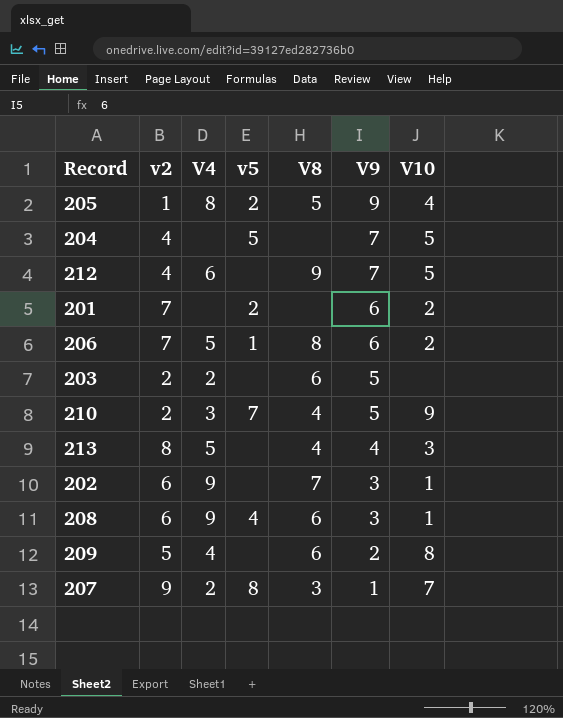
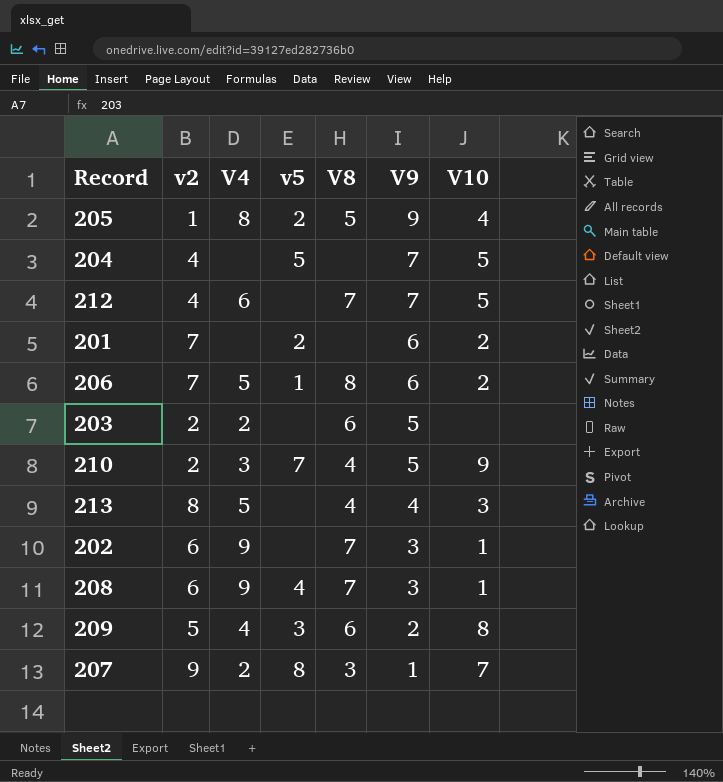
212 | V8: 9 -> 7
208 | V8: 6 -> 7
209 | v5: none -> 3

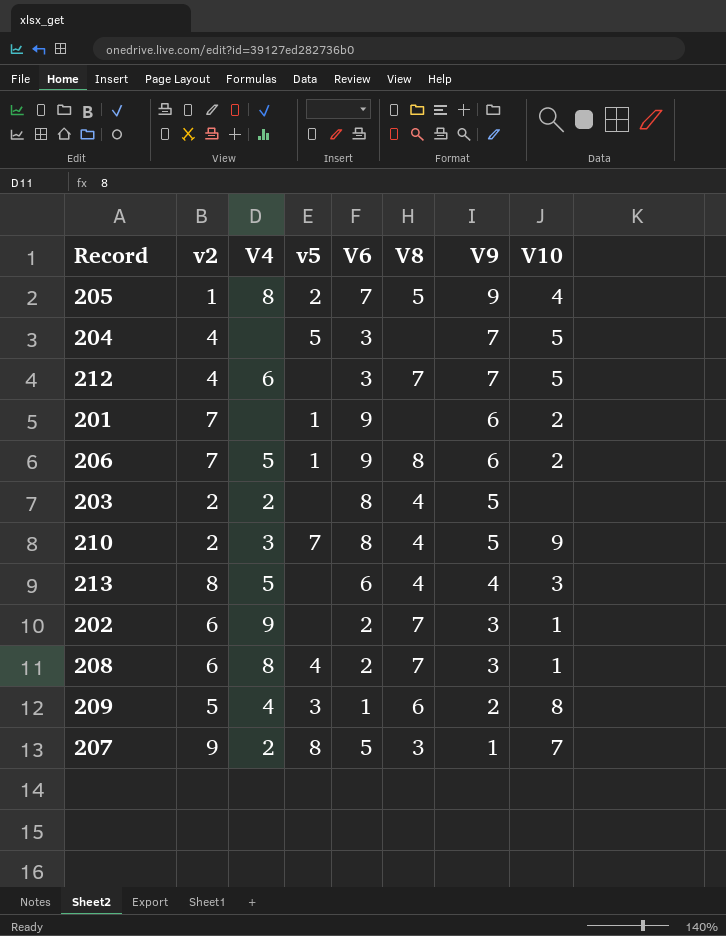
column V6 | position: none -> 5
201 | v5: 2 -> 1
203 | V8: 6 -> 4
208 | V4: 9 -> 8

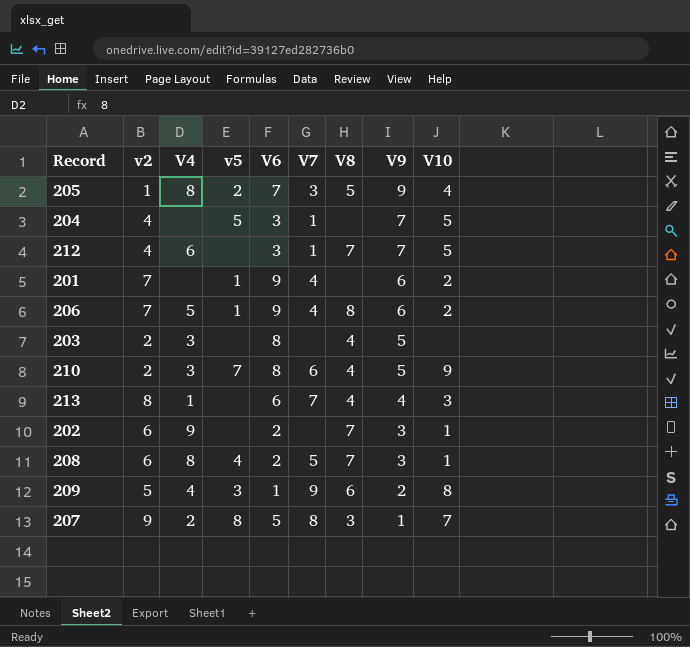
column V7 | position: none -> 6
203 | V4: 2 -> 3
213 | V4: 5 -> 1

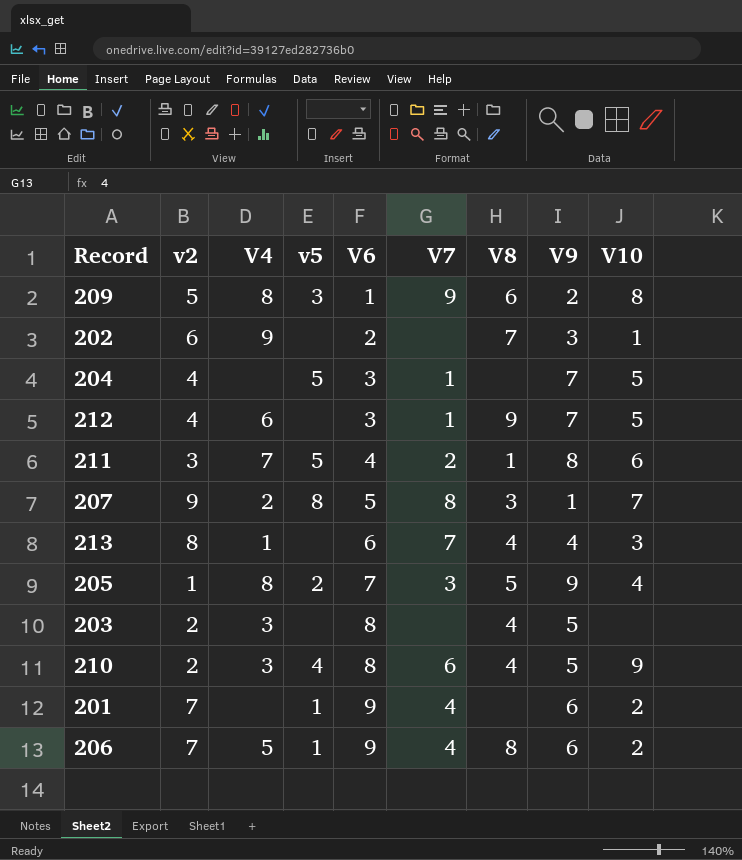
row order: V9 descending -> V6 ascending
row 208: 6 | 8 | 4 | 2 | 5 | 7 | 3 | 1 -> none
209 | V4: 4 -> 8
212 | V8: 7 -> 9
row 211: none -> 3 | 7 | 5 | 4 | 2 | 1 | 8 | 6
210 | v5: 7 -> 4

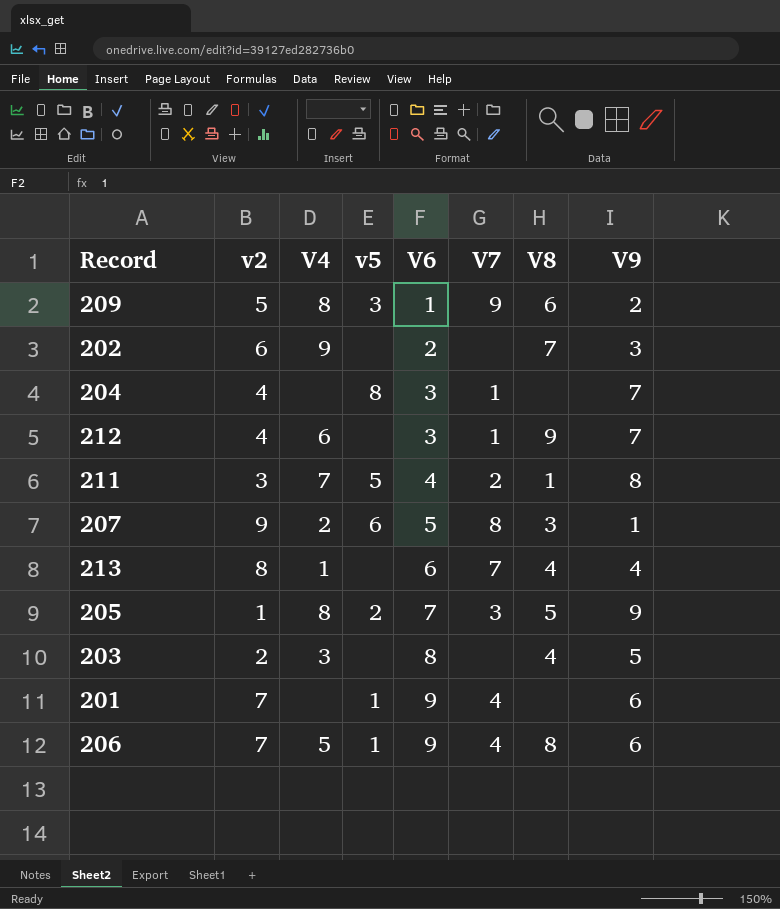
column V10 | position: 9 -> none
row 210: 2 | 3 | 4 | 8 | 6 | 4 | 5 | 9 -> none
204 | v5: 5 -> 8
207 | v5: 8 -> 6

